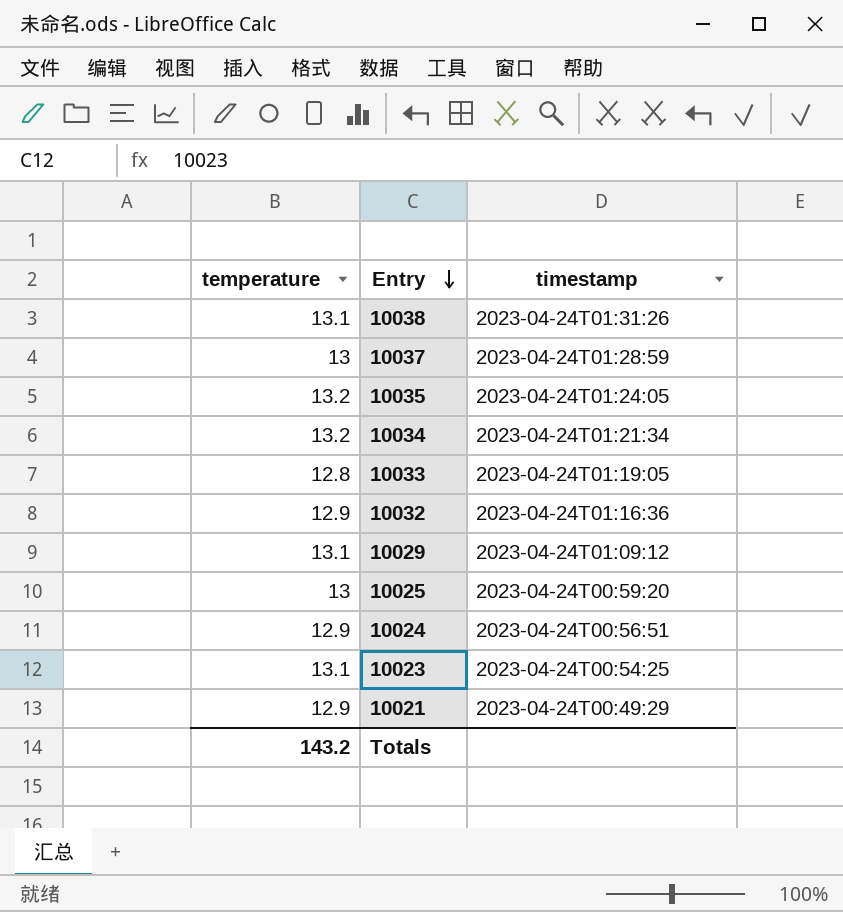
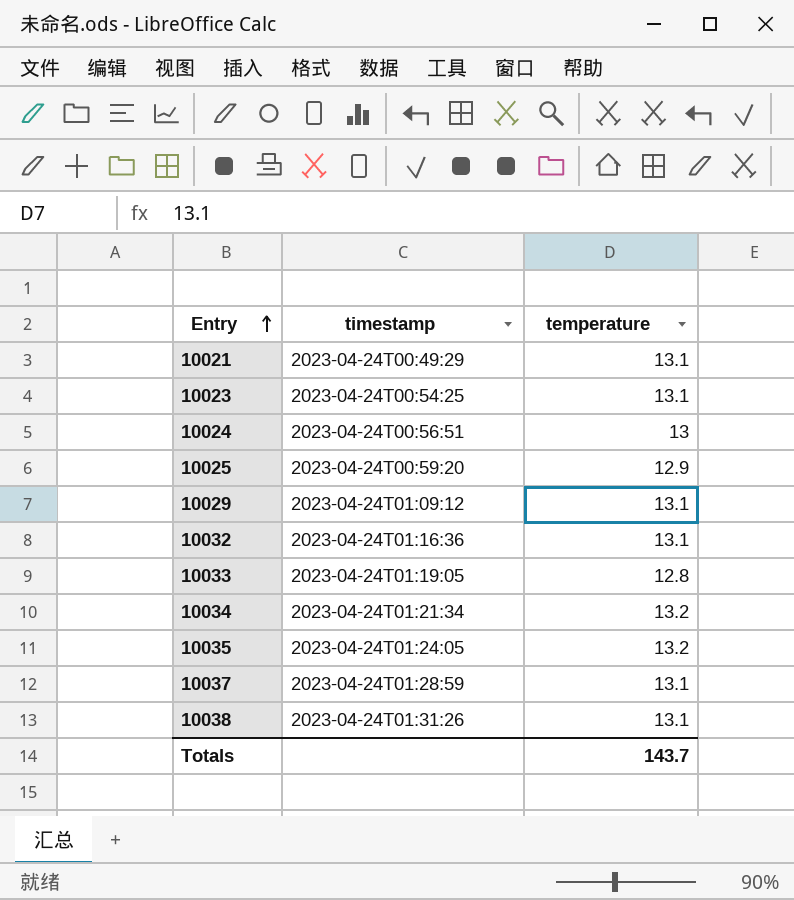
row order: Entry descending -> Entry ascending
column temperature | position: 1 -> 3
10021 | temperature: 12.9 -> 13.1
10024 | temperature: 12.9 -> 13
10025 | temperature: 13 -> 12.9
10032 | temperature: 12.9 -> 13.1
10037 | temperature: 13 -> 13.1
Totals | temperature: 143.2 -> 143.7

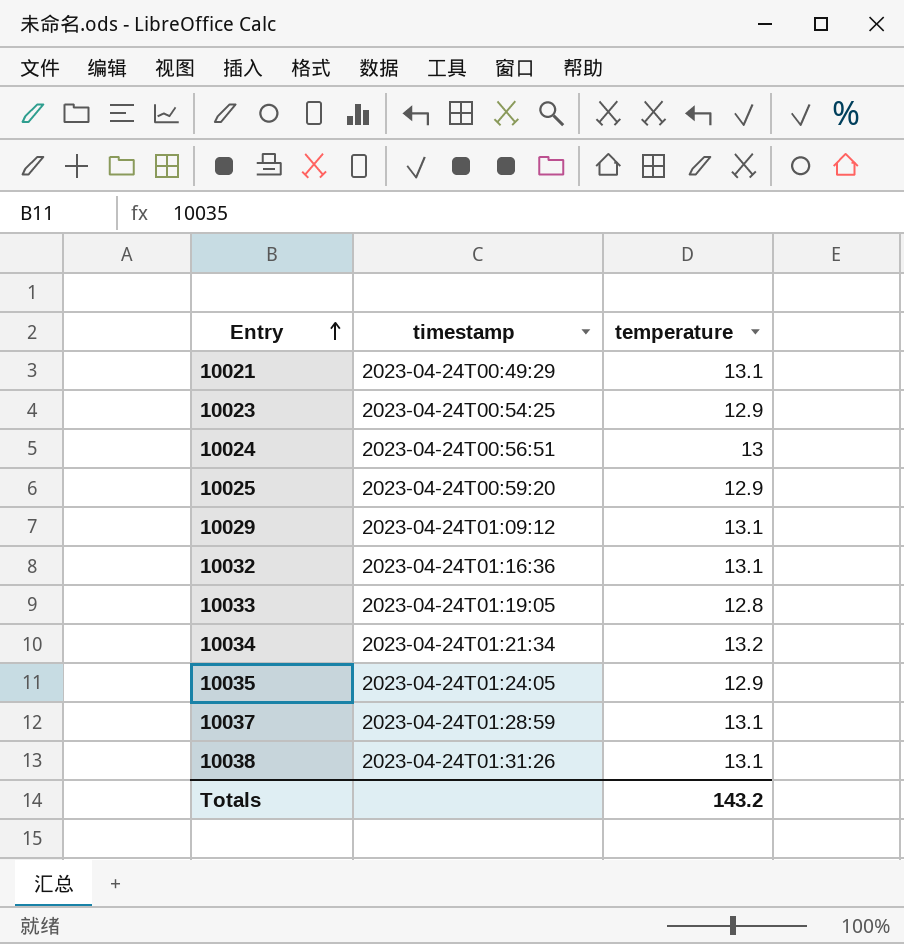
10023 | temperature: 13.1 -> 12.9
10035 | temperature: 13.2 -> 12.9
Totals | temperature: 143.7 -> 143.2

